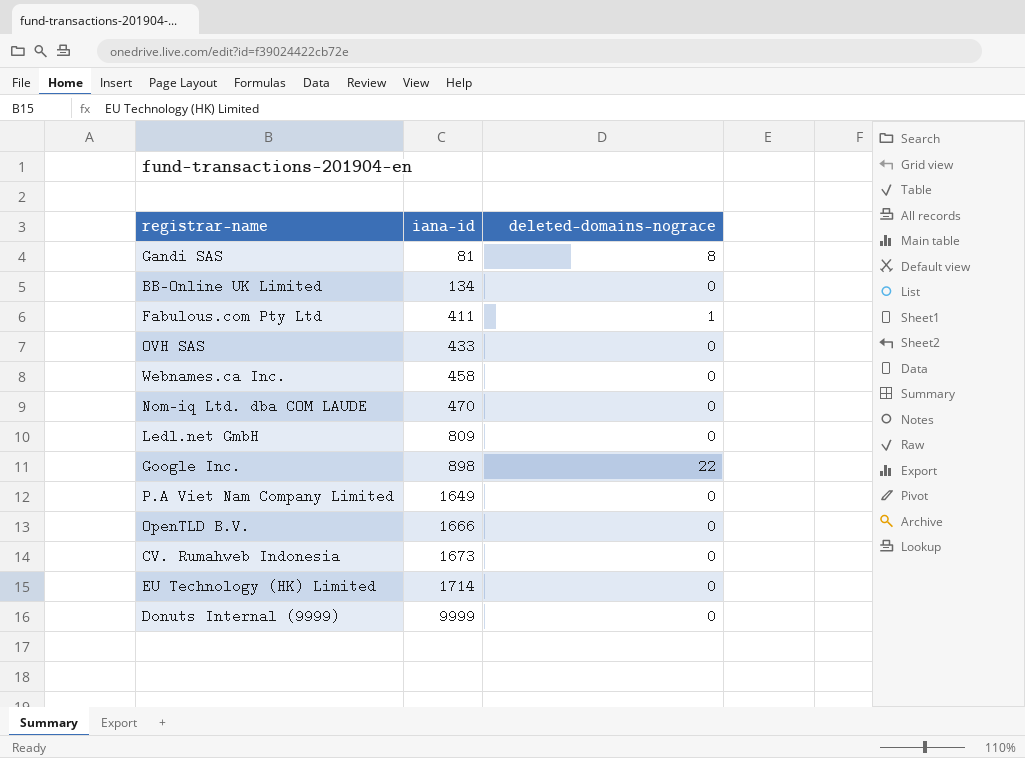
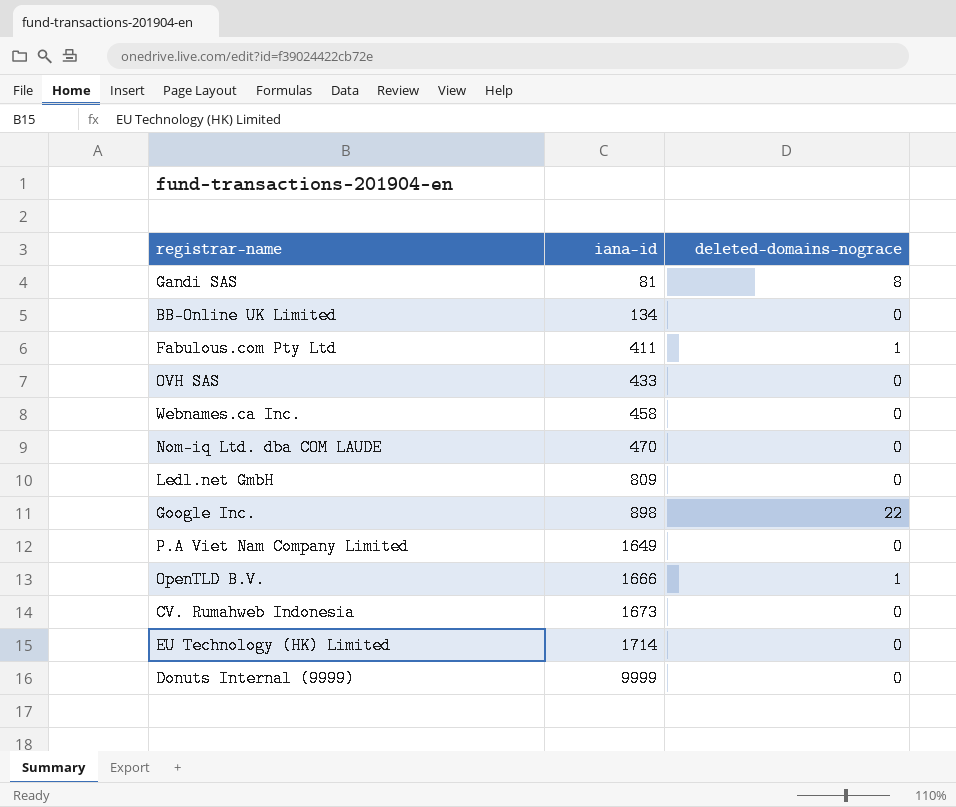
OpenTLD B.V. | deleted-domains-nograce: 0 -> 1

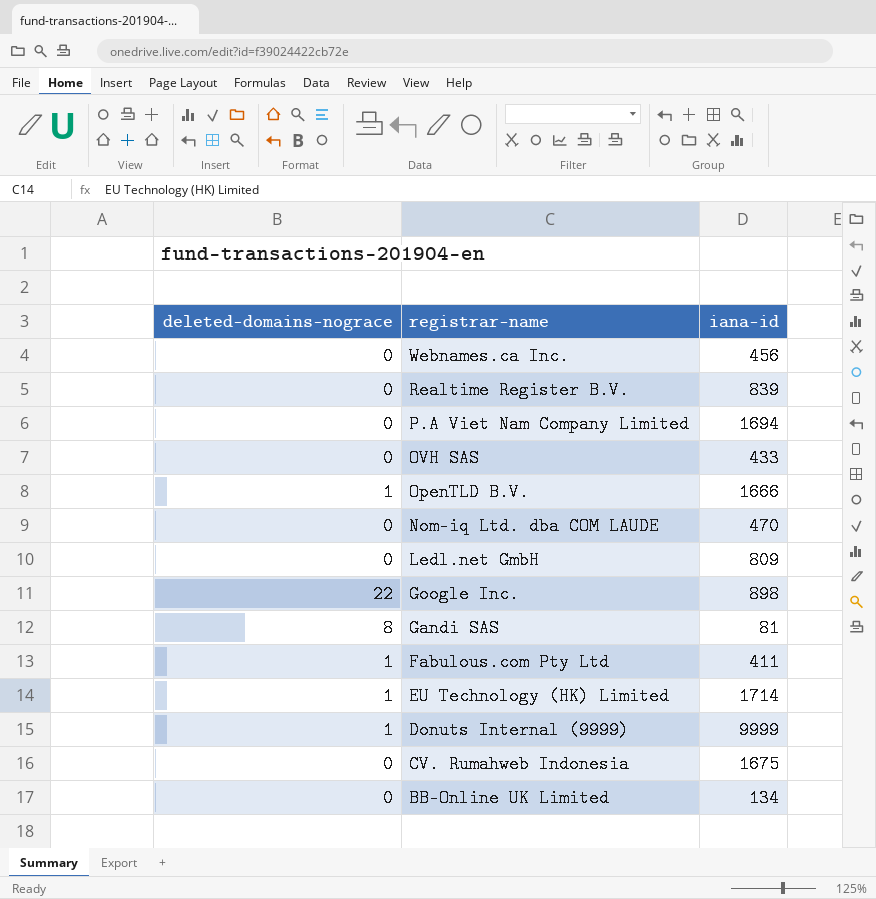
row order: iana-id ascending -> registrar-name descending
column deleted-domains-nograce | position: 3 -> 1
Webnames.ca Inc. | iana-id: 458 -> 456
row Realtime Register B.V.: none -> 0 | 839
P.A Viet Nam Company Limited | iana-id: 1649 -> 1694
EU Technology (HK) Limited | deleted-domains-nograce: 0 -> 1
Donuts Internal (9999) | deleted-domains-nograce: 0 -> 1
CV. Rumahweb Indonesia | iana-id: 1673 -> 1675

